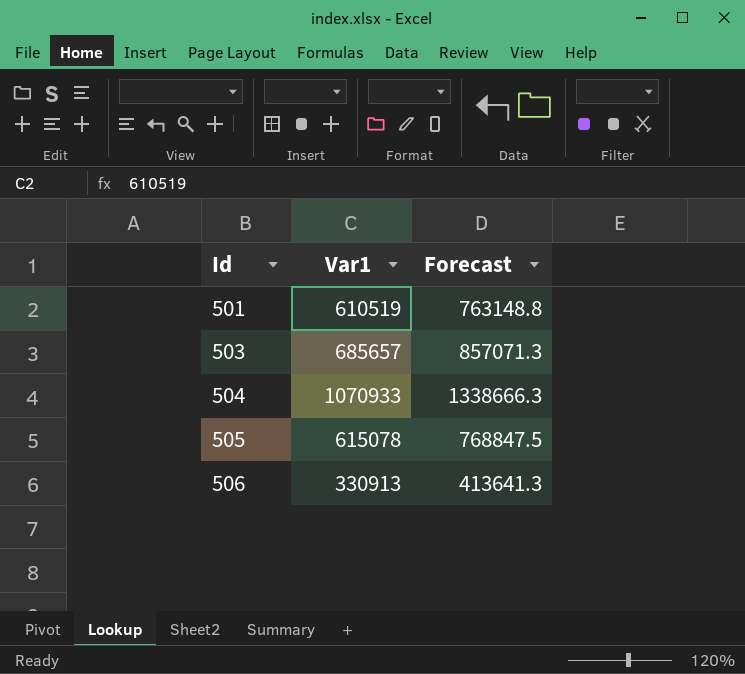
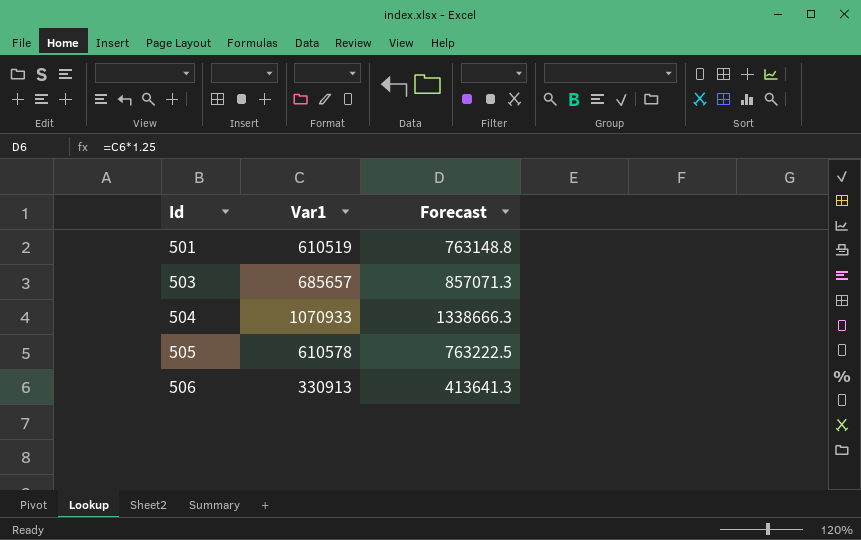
505 | Var1: 615078 -> 610578
505 | Forecast: 768847.5 -> 763222.5

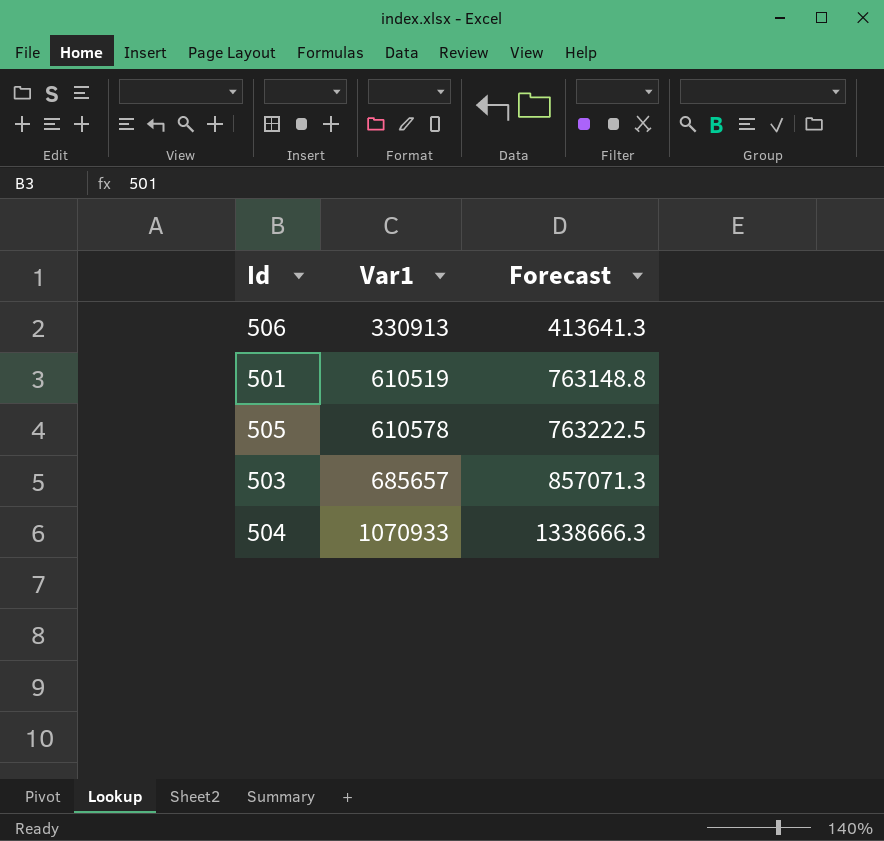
row order: Id ascending -> Var1 ascending

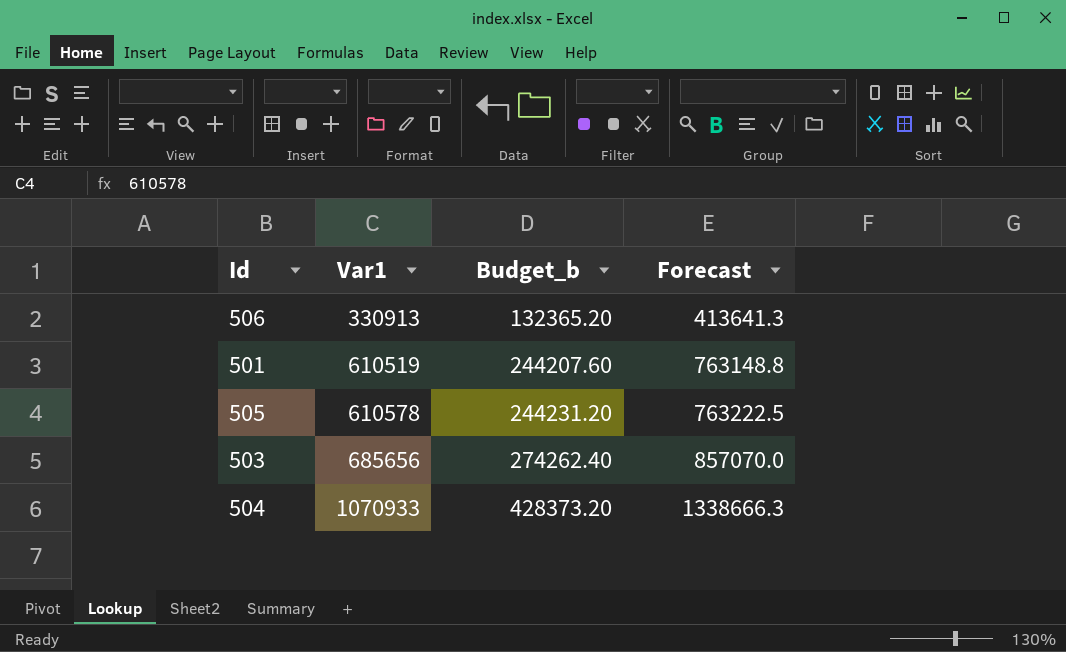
column Budget_b | formula: none -> [Var1] * 0.4
503 | Var1: 685657 -> 685656
503 | Forecast: 857071.3 -> 857070.0

